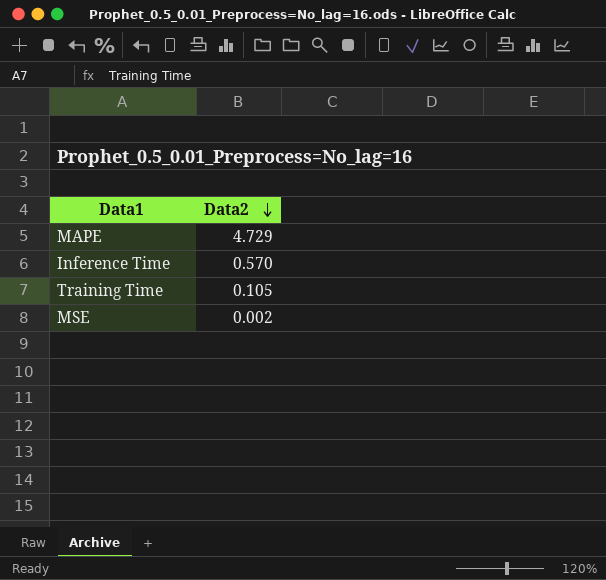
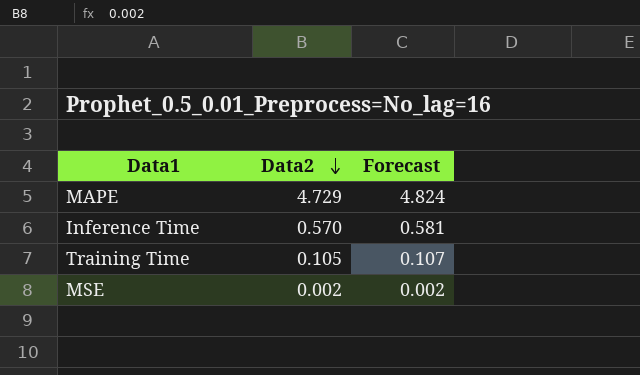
column Forecast | formula: none -> [Data2] * 1.02

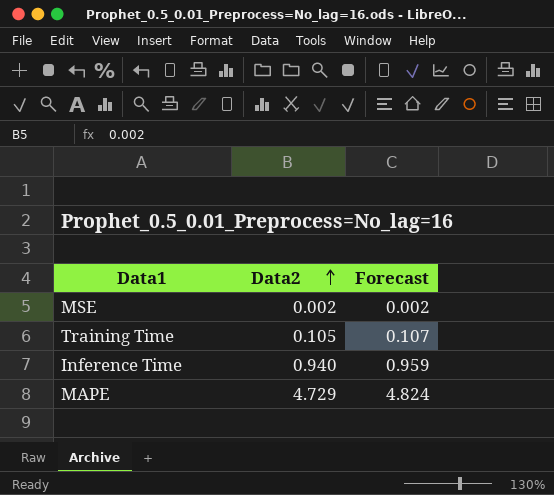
row order: Data2 descending -> Data2 ascending
Inference Time | Data2: 0.570 -> 0.940
Inference Time | Forecast: 0.581 -> 0.959

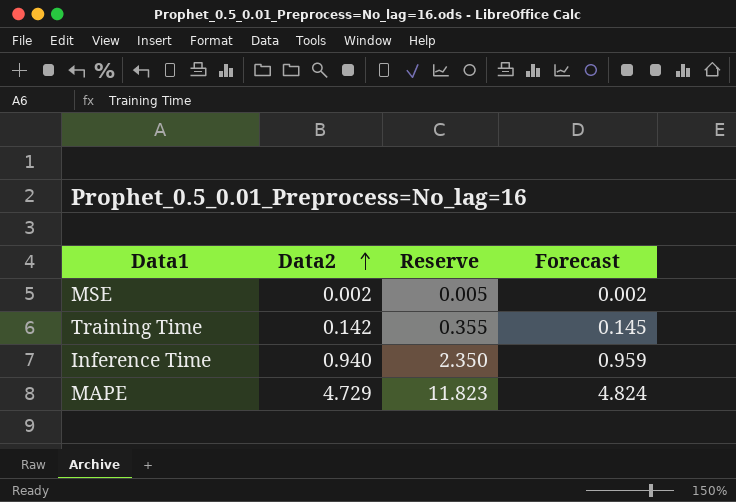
column Reserve | formula: none -> [Data2] * 2.5
Training Time | Data2: 0.105 -> 0.142
Training Time | Forecast: 0.107 -> 0.145

